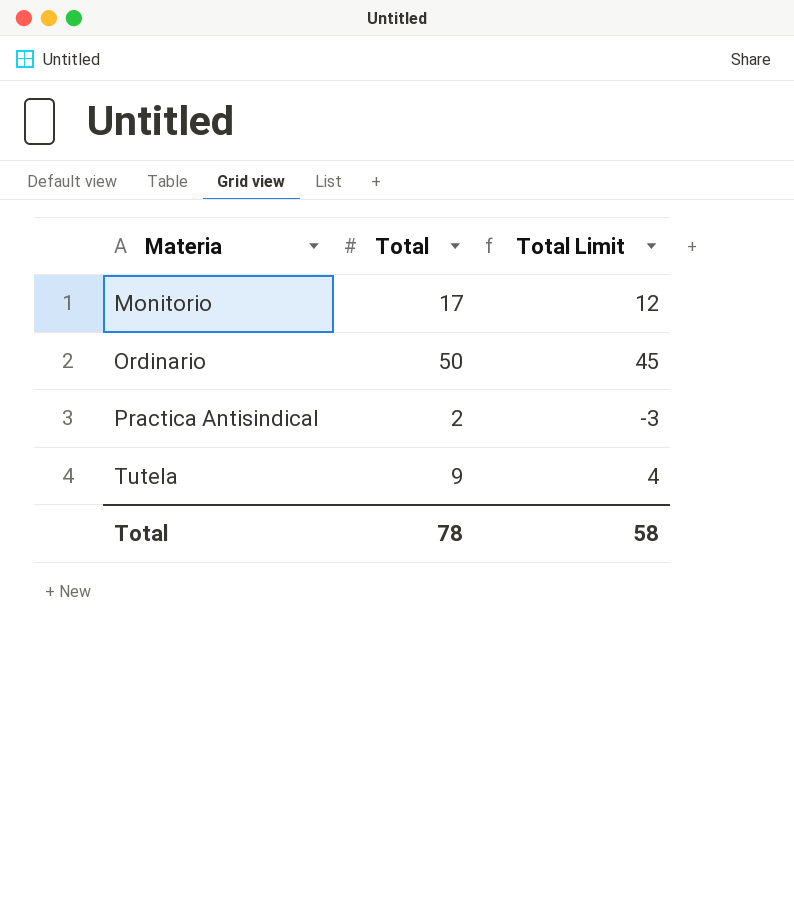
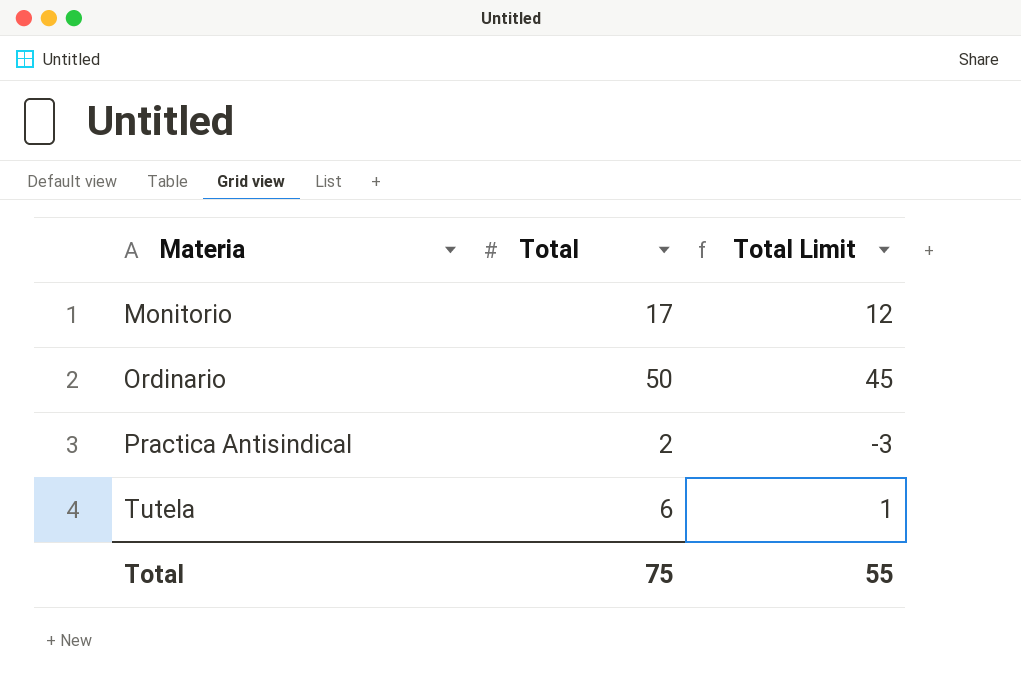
Tutela | Total: 9 -> 6
Tutela | Total Limit: 4 -> 1
Total | Total: 78 -> 75
Total | Total Limit: 58 -> 55

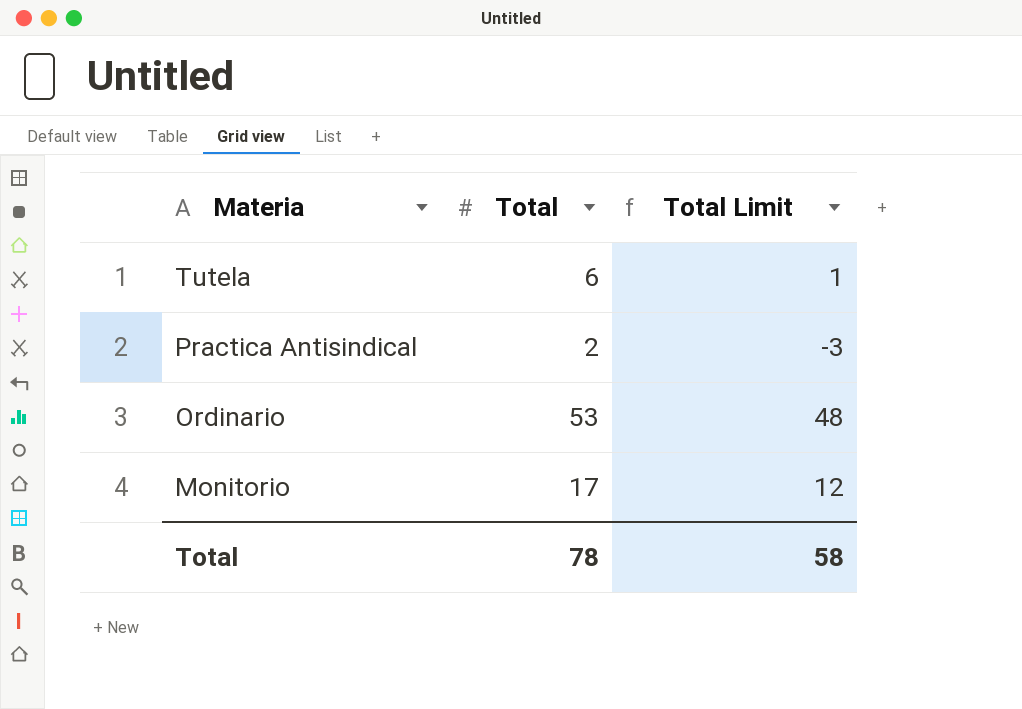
row order: Materia ascending -> Materia descending
Ordinario | Total: 50 -> 53
Ordinario | Total Limit: 45 -> 48
Total | Total: 75 -> 78
Total | Total Limit: 55 -> 58

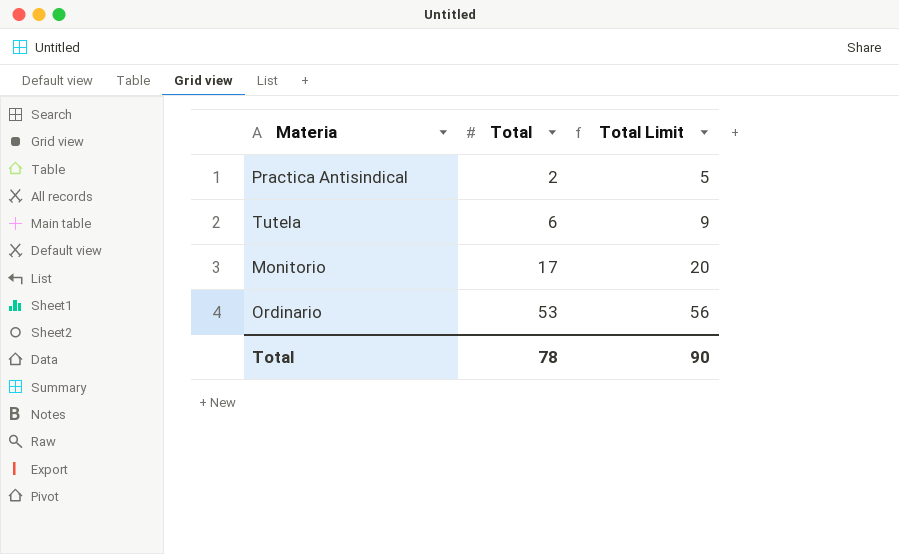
row order: Materia descending -> Total ascending
column Total Limit | formula: [Total] - 5 -> [Total] + 3
Total | Total Limit: 58 -> 90

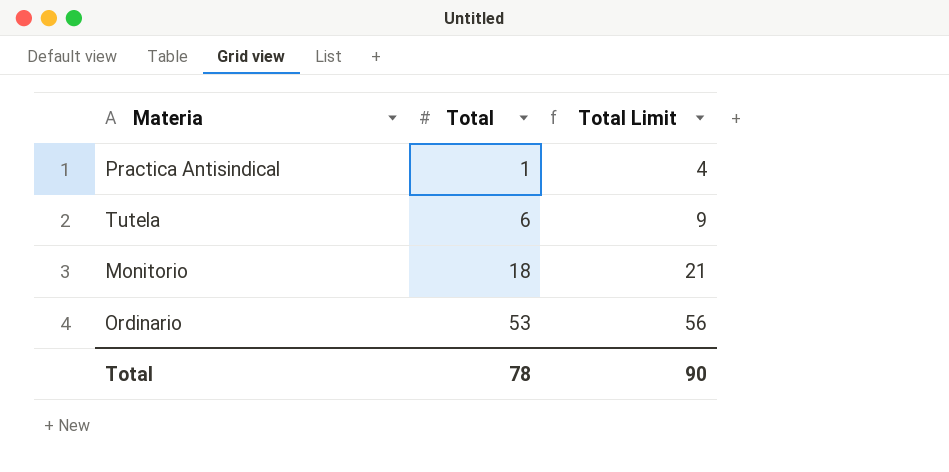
Practica Antisindical | Total: 2 -> 1
Practica Antisindical | Total Limit: 5 -> 4
Monitorio | Total: 17 -> 18
Monitorio | Total Limit: 20 -> 21

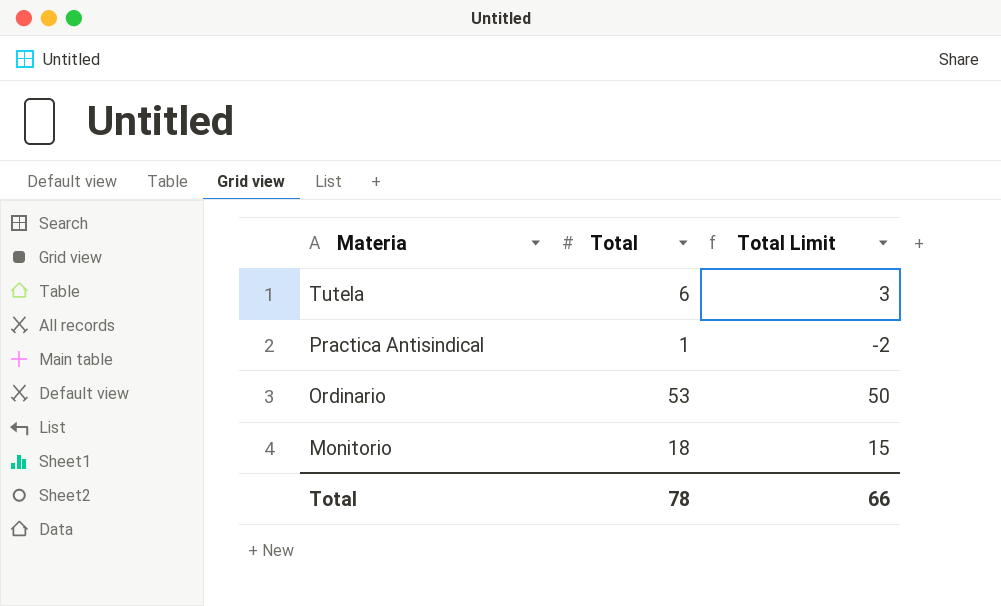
row order: Total ascending -> Materia descending
column Total Limit | formula: [Total] + 3 -> [Total] - 3
Total | Total Limit: 90 -> 66

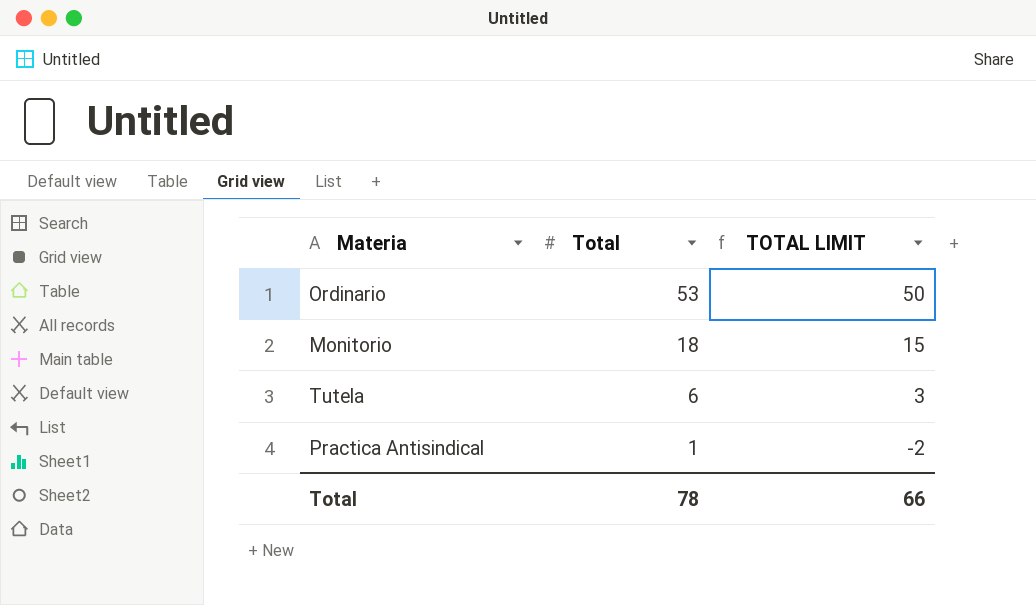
row order: Materia descending -> Total descending
column name: Total Limit -> TOTAL LIMIT

